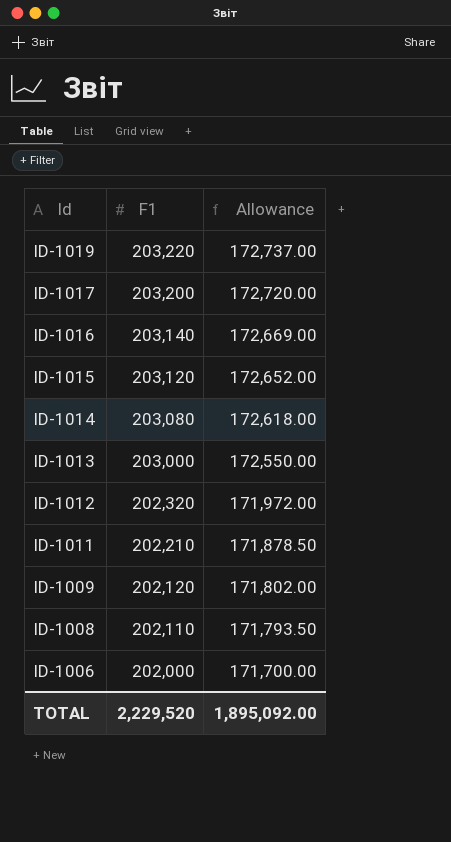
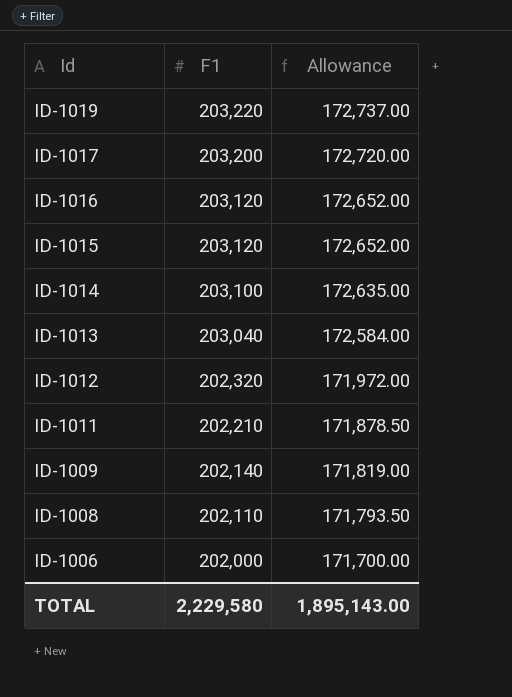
ID-1016 | F1: 203,140 -> 203,120
ID-1016 | Allowance: 172,669.00 -> 172,652.00
ID-1014 | F1: 203,080 -> 203,100
ID-1014 | Allowance: 172,618.00 -> 172,635.00
ID-1013 | F1: 203,000 -> 203,040
ID-1013 | Allowance: 172,550.00 -> 172,584.00
ID-1009 | F1: 202,120 -> 202,140
ID-1009 | Allowance: 171,802.00 -> 171,819.00
TOTAL | F1: 2,229,520 -> 2,229,580
TOTAL | Allowance: 1,895,092.00 -> 1,895,143.00

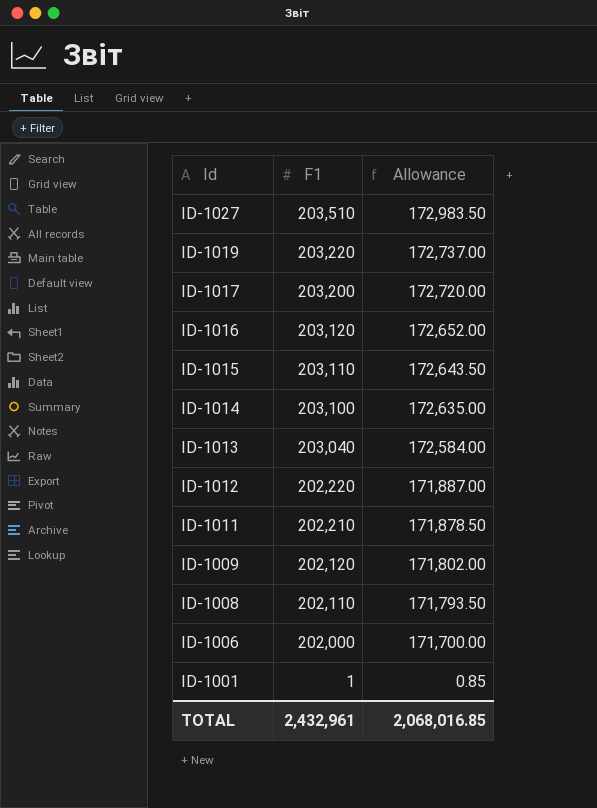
row ID-1027: none -> 203,510 | 172,983.50
ID-1015 | F1: 203,120 -> 203,110
ID-1015 | Allowance: 172,652.00 -> 172,643.50
ID-1012 | F1: 202,320 -> 202,220
ID-1012 | Allowance: 171,972.00 -> 171,887.00
ID-1009 | F1: 202,140 -> 202,120
ID-1009 | Allowance: 171,819.00 -> 171,802.00
row ID-1001: none -> 1 | 0.85
TOTAL | F1: 2,229,580 -> 2,432,961
TOTAL | Allowance: 1,895,143.00 -> 2,068,016.85

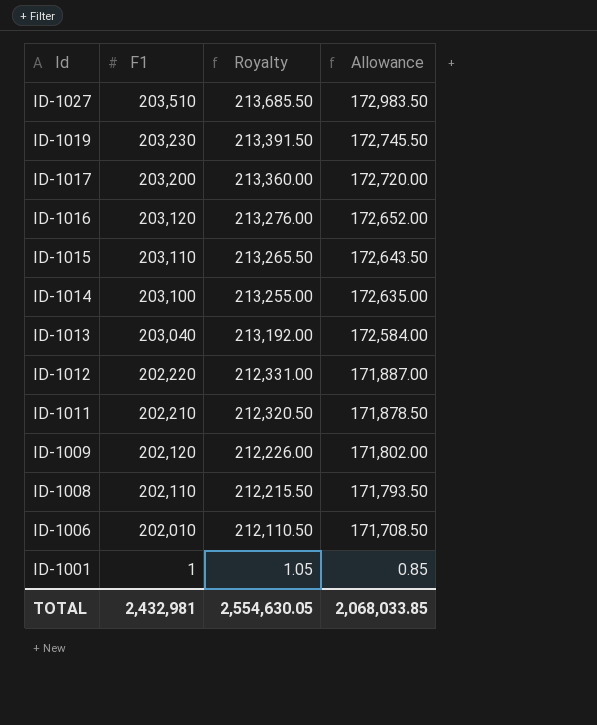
column Royalty | formula: none -> [F1] * 1.05
ID-1019 | F1: 203,220 -> 203,230
ID-1019 | Allowance: 172,737.00 -> 172,745.50
ID-1006 | F1: 202,000 -> 202,010
ID-1006 | Allowance: 171,700.00 -> 171,708.50
TOTAL | F1: 2,432,961 -> 2,432,981
TOTAL | Allowance: 2,068,016.85 -> 2,068,033.85

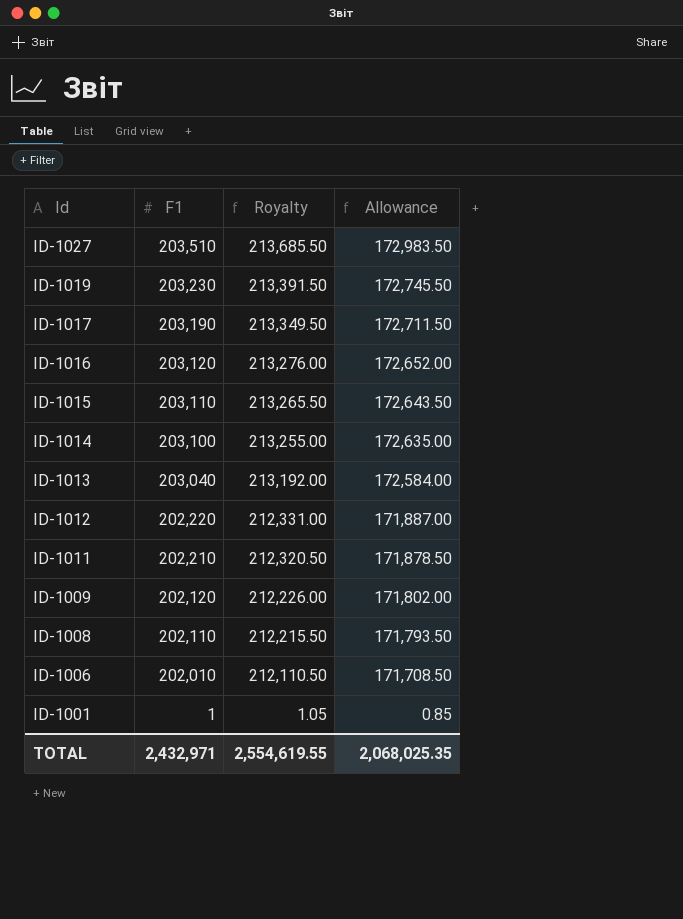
ID-1017 | F1: 203,200 -> 203,190
ID-1017 | Royalty: 213,360.00 -> 213,349.50
ID-1017 | Allowance: 172,720.00 -> 172,711.50
TOTAL | F1: 2,432,981 -> 2,432,971
TOTAL | Royalty: 2,554,630.05 -> 2,554,619.55
TOTAL | Allowance: 2,068,033.85 -> 2,068,025.35

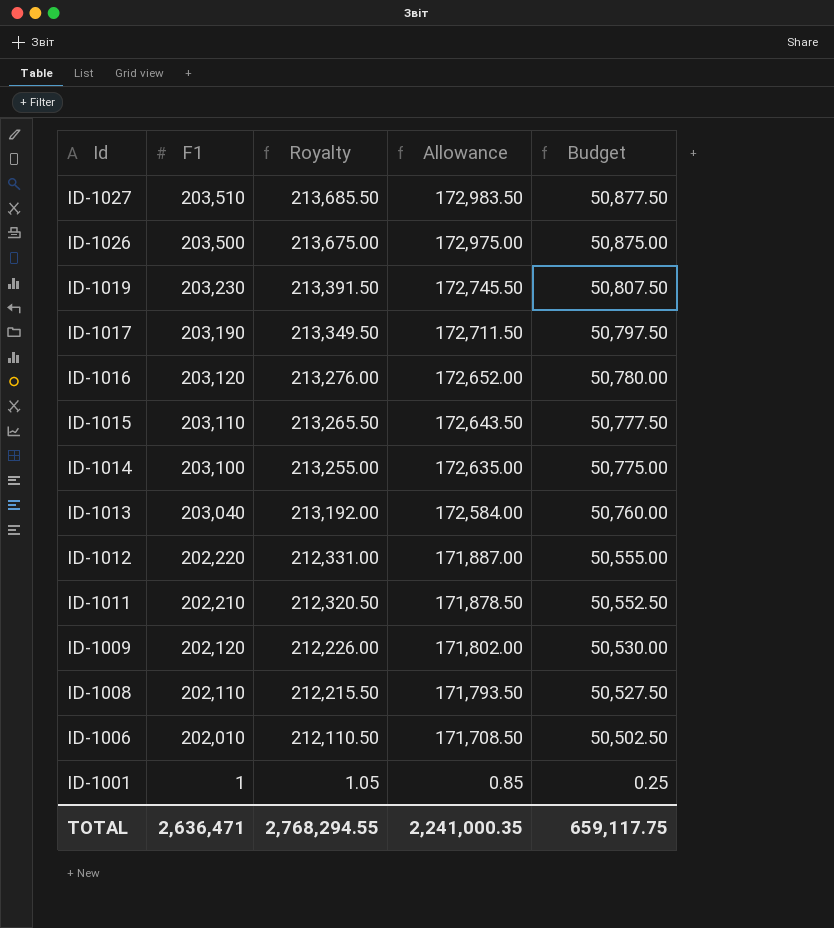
column Budget | formula: none -> [F1] * 0.25
row ID-1026: none -> 203,500 | 213,675.00 | 172,975.00 | 50,875.00
TOTAL | F1: 2,432,971 -> 2,636,471
TOTAL | Royalty: 2,554,619.55 -> 2,768,294.55
TOTAL | Allowance: 2,068,025.35 -> 2,241,000.35

